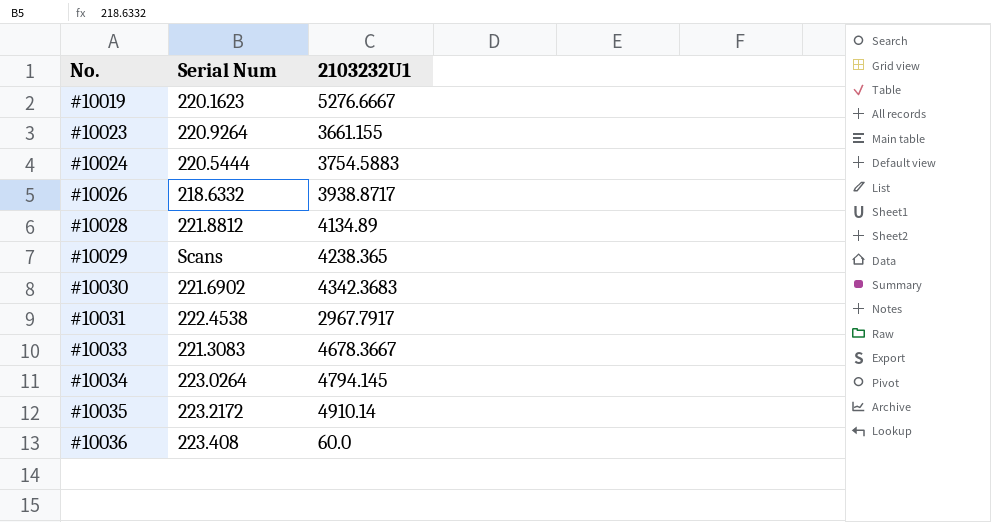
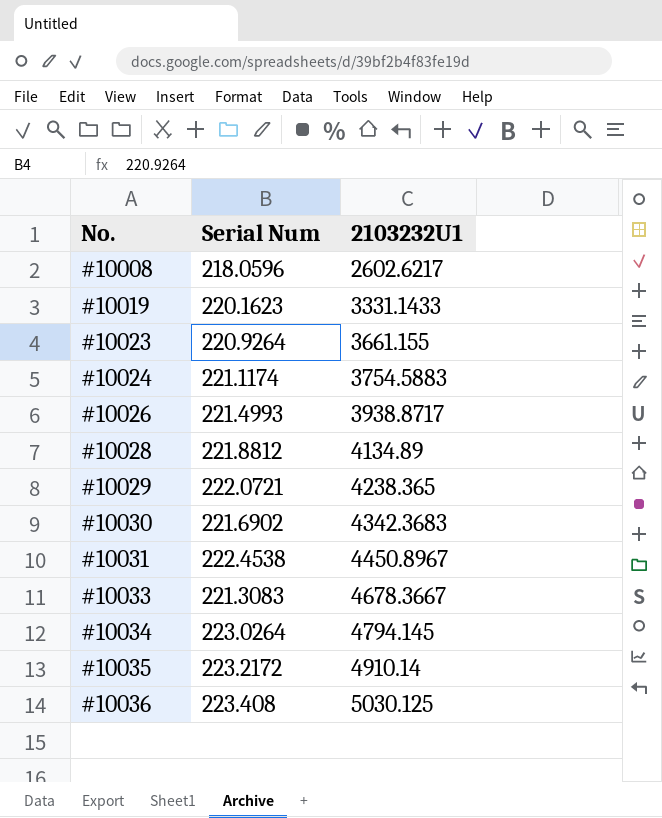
row #10008: none -> 218.0596 | 2602.6217
#10019 | 2103232U1: 5276.6667 -> 3331.1433
#10024 | Serial Num: 220.5444 -> 221.1174
#10026 | Serial Num: 218.6332 -> 221.4993
#10029 | Serial Num: Scans -> 222.0721
#10031 | 2103232U1: 2967.7917 -> 4450.8967
#10036 | 2103232U1: 60.0 -> 5030.125

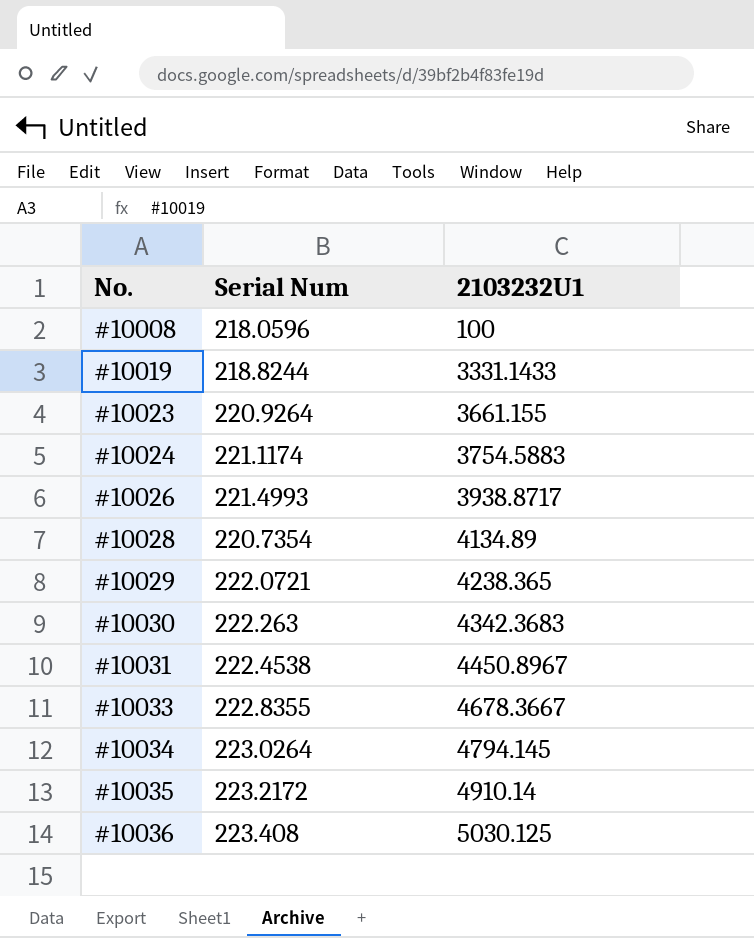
#10008 | 2103232U1: 2602.6217 -> 100
#10019 | Serial Num: 220.1623 -> 218.8244
#10028 | Serial Num: 221.8812 -> 220.7354
#10030 | Serial Num: 221.6902 -> 222.263
#10033 | Serial Num: 221.3083 -> 222.8355

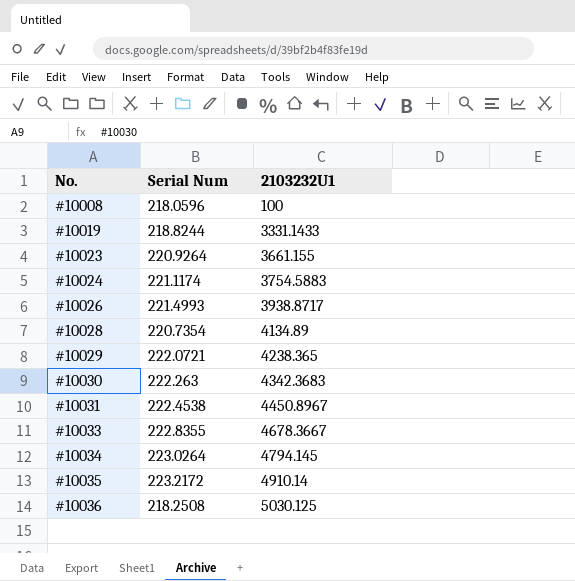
#10036 | Serial Num: 223.408 -> 218.2508

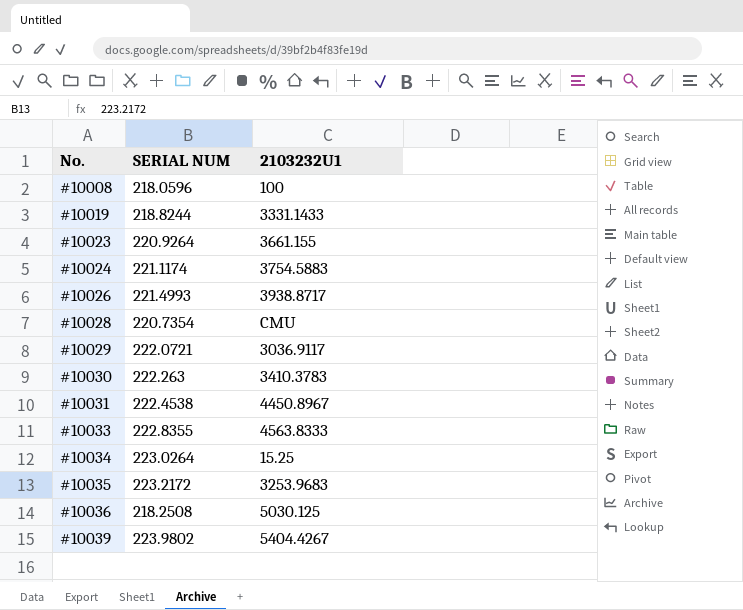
column name: Serial Num -> SERIAL NUM
#10028 | 2103232U1: 4134.89 -> CMU
#10029 | 2103232U1: 4238.365 -> 3036.9117
#10030 | 2103232U1: 4342.3683 -> 3410.3783
#10033 | 2103232U1: 4678.3667 -> 4563.8333
#10034 | 2103232U1: 4794.145 -> 15.25
#10035 | 2103232U1: 4910.14 -> 3253.9683
row #10039: none -> 223.9802 | 5404.4267

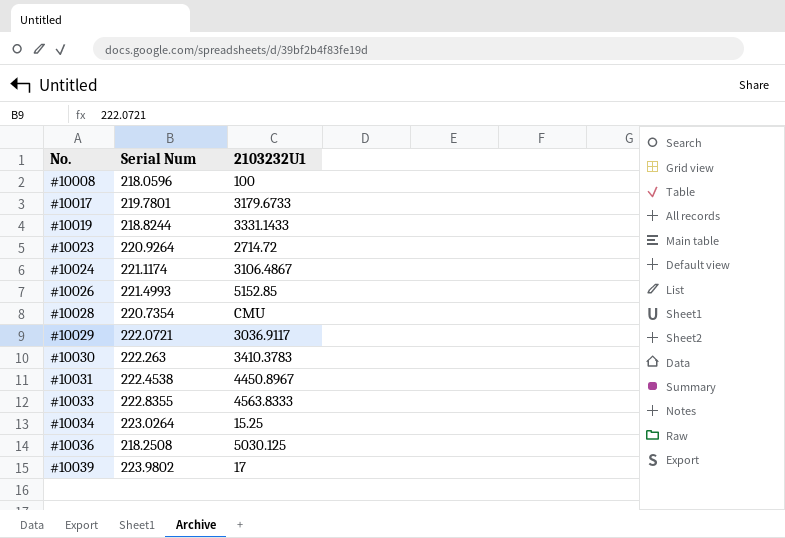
column name: SERIAL NUM -> Serial Num
row #10035: 223.2172 | 3253.9683 -> none
row #10017: none -> 219.7801 | 3179.6733
#10023 | 2103232U1: 3661.155 -> 2714.72
#10024 | 2103232U1: 3754.5883 -> 3106.4867
#10026 | 2103232U1: 3938.8717 -> 5152.85
#10039 | 2103232U1: 5404.4267 -> 17

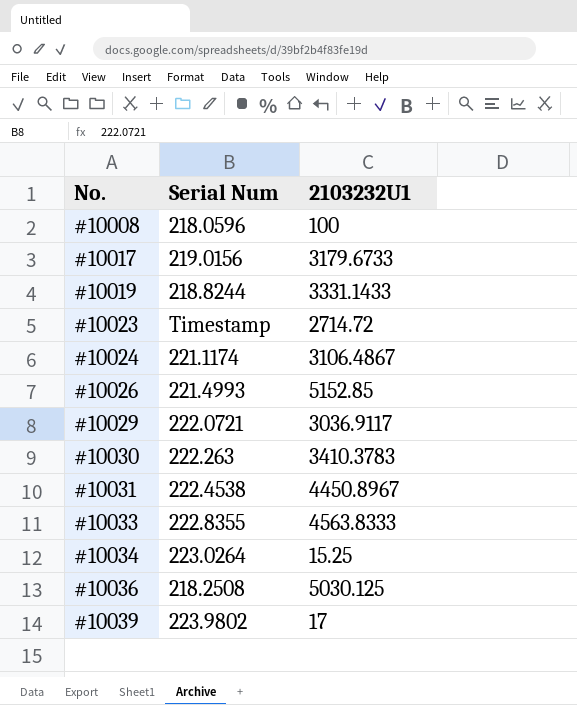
row #10028: 220.7354 | CMU -> none
#10017 | Serial Num: 219.7801 -> 219.0156
#10023 | Serial Num: 220.9264 -> Timestamp

